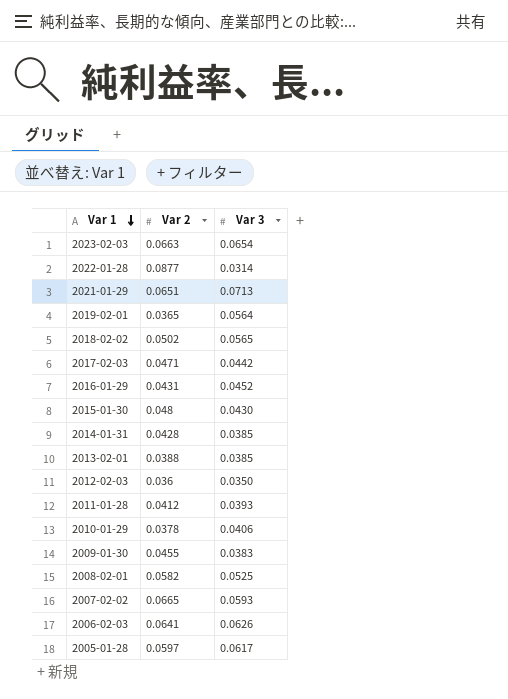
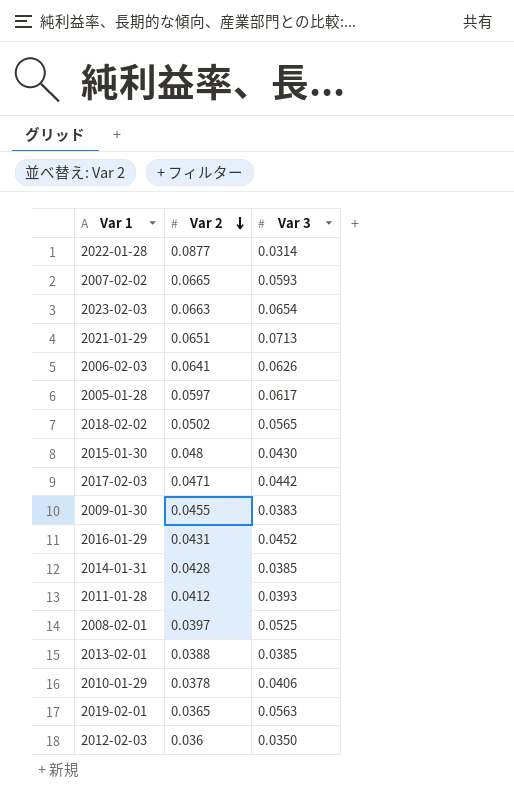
row order: Var 1 descending -> Var 2 descending
2008-02-01 | Var 2: 0.0582 -> 0.0397
2019-02-01 | Var 3: 0.0564 -> 0.0563

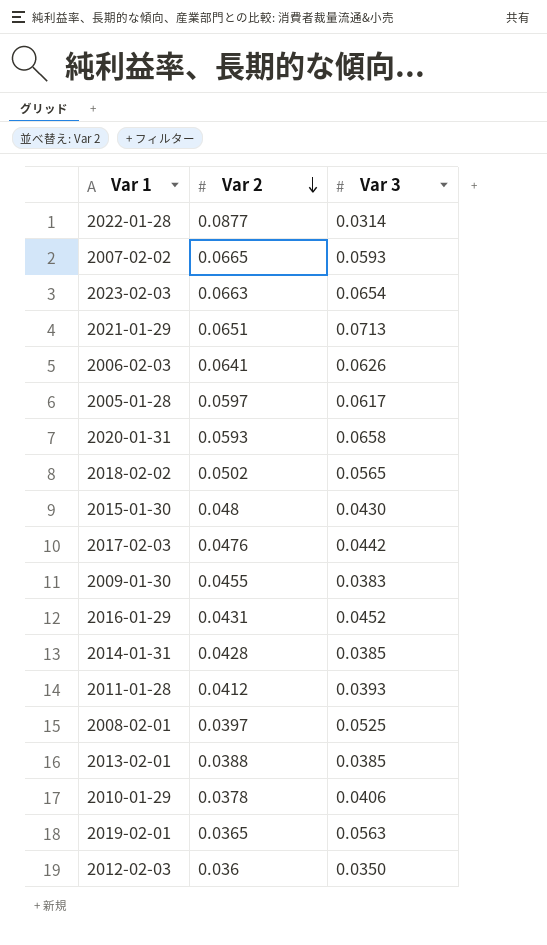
row 2020-01-31: none -> 0.0593 | 0.0658
2017-02-03 | Var 2: 0.0471 -> 0.0476

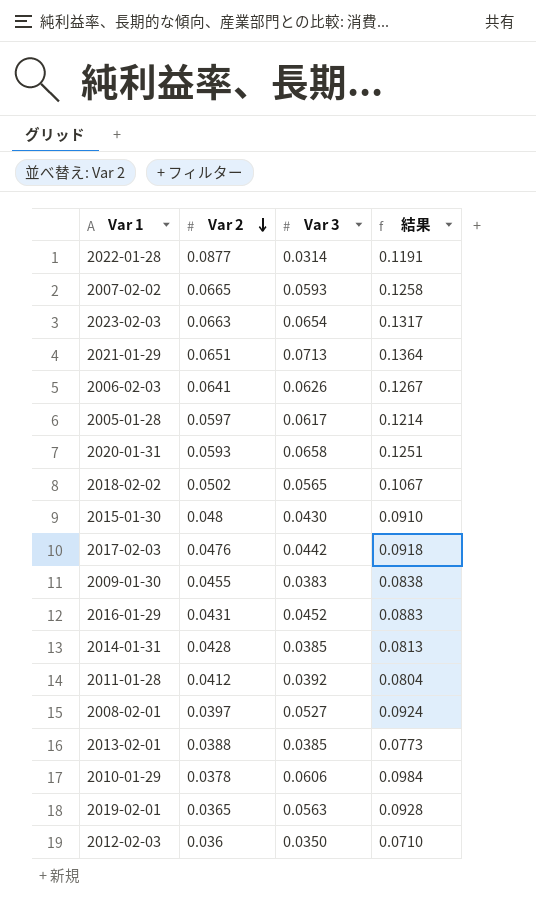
column 結果 | formula: none -> [Var 2] + [Var 3]
2011-01-28 | Var 3: 0.0393 -> 0.0392
2008-02-01 | Var 3: 0.0525 -> 0.0527
2010-01-29 | Var 3: 0.0406 -> 0.0606

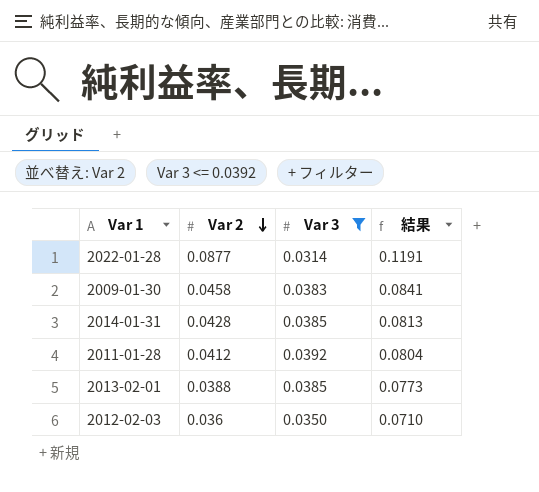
filter: none -> Var 3 <= 0.0392
2009-01-30 | Var 2: 0.0455 -> 0.0458
2009-01-30 | 結果: 0.0838 -> 0.0841

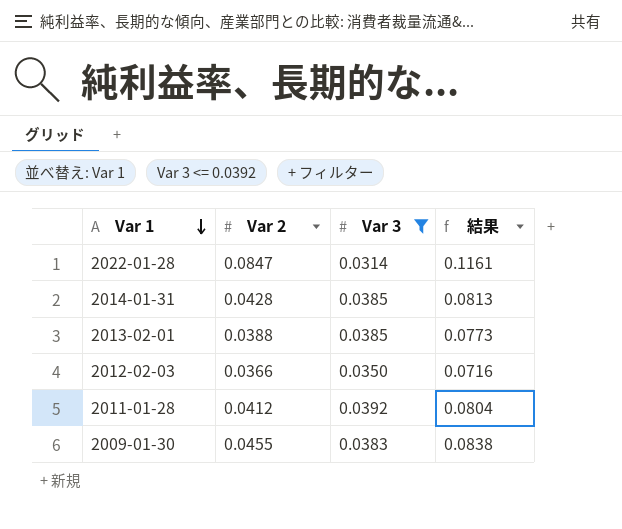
row order: Var 2 descending -> Var 1 descending
2022-01-28 | Var 2: 0.0877 -> 0.0847
2022-01-28 | 結果: 0.1191 -> 0.1161
2012-02-03 | Var 2: 0.036 -> 0.0366
2012-02-03 | 結果: 0.0710 -> 0.0716
2009-01-30 | Var 2: 0.0458 -> 0.0455
2009-01-30 | 結果: 0.0841 -> 0.0838

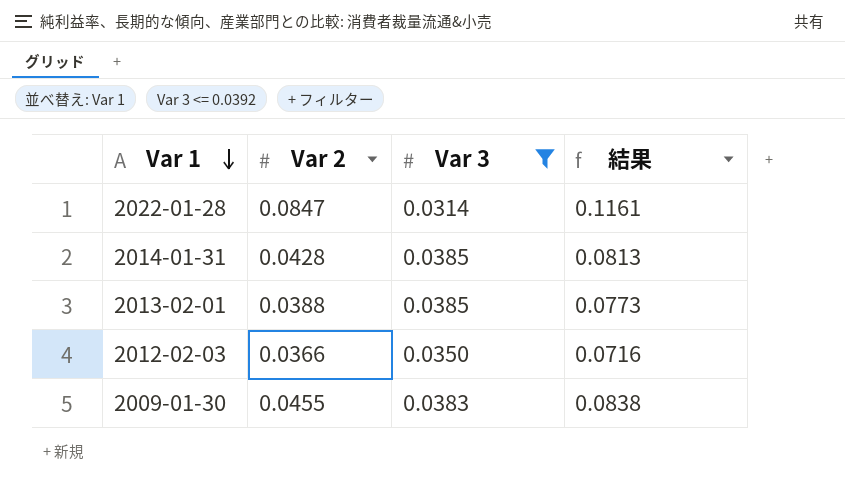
row 2011-01-28: 0.0412 | 0.0392 | 0.0804 -> none

